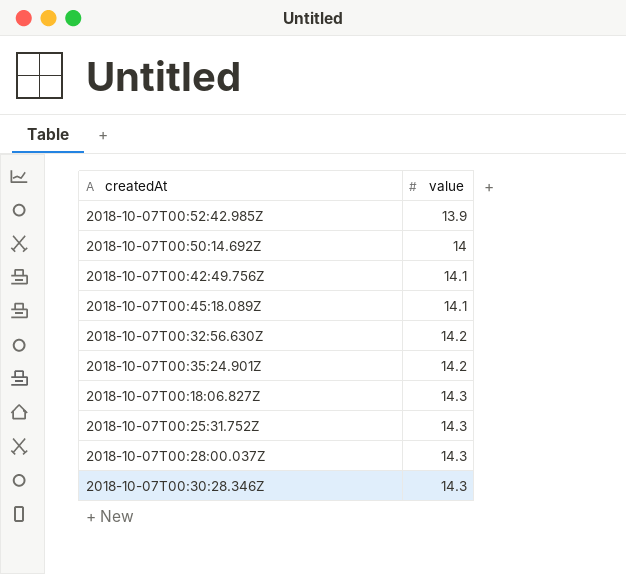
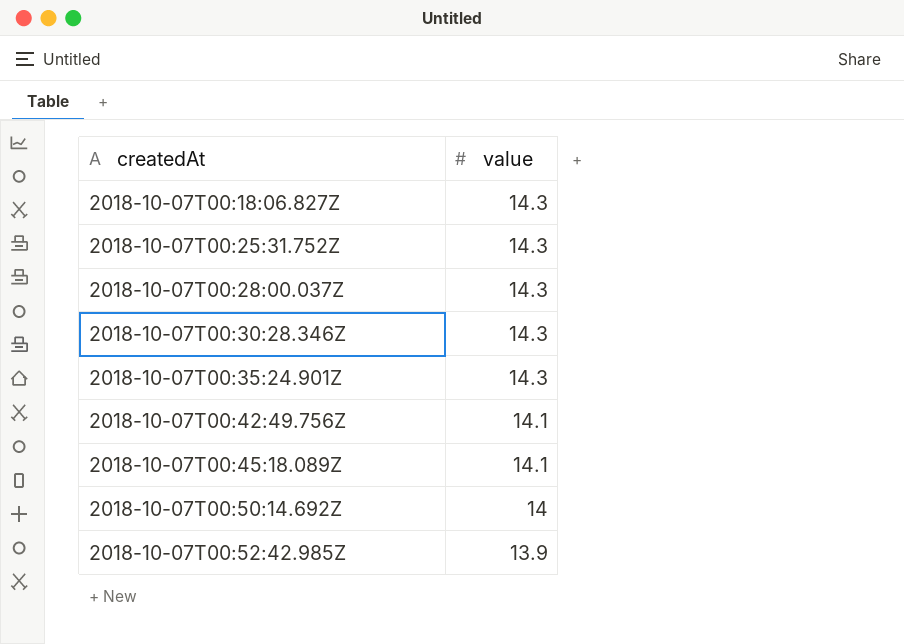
row order: value ascending -> createdAt ascending
row 2018-10-07T00:32:56.630Z: 14.2 -> none
2018-10-07T00:35:24.901Z | value: 14.2 -> 14.3

